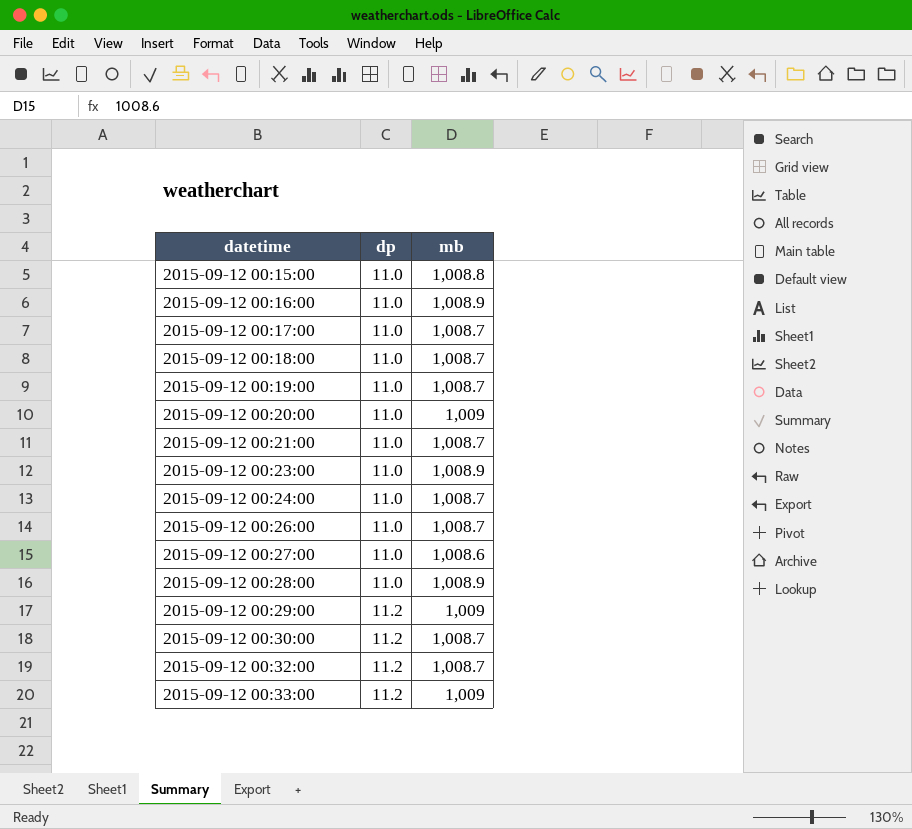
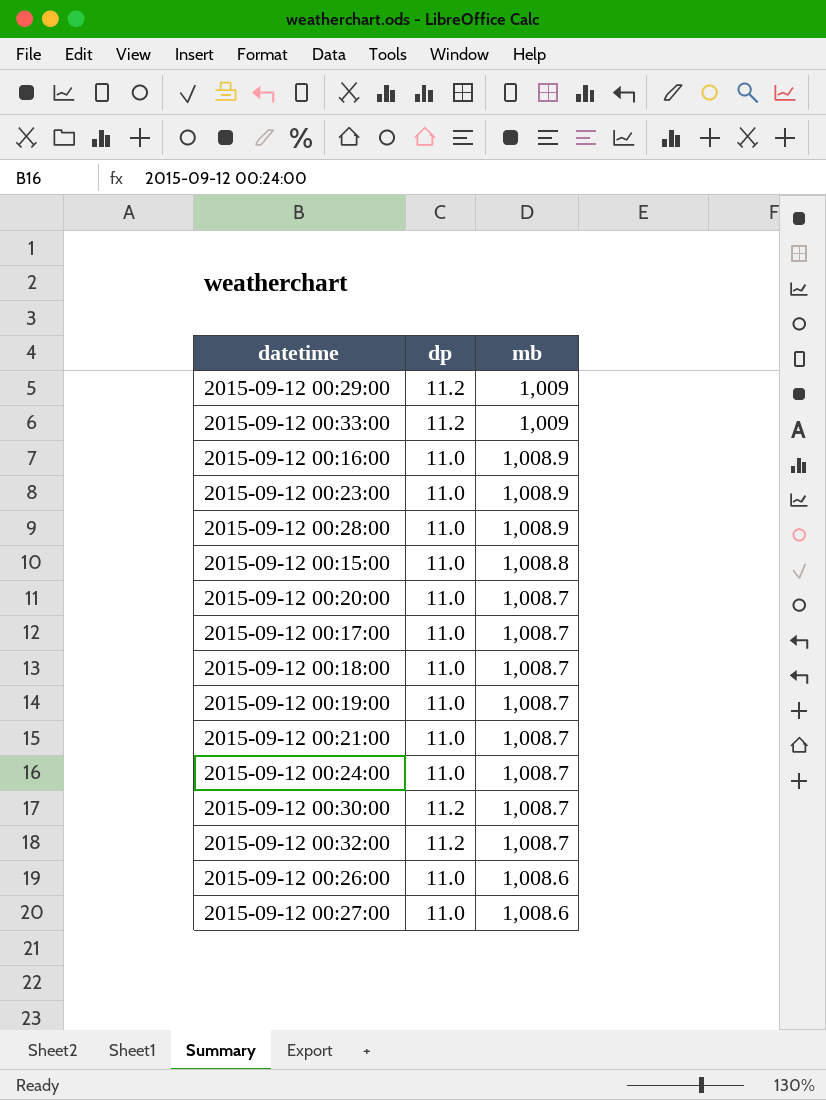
row order: datetime ascending -> mb descending
2015-09-12 00:20:00 | mb: 1,009 -> 1,008.7
2015-09-12 00:26:00 | mb: 1,008.7 -> 1,008.6

